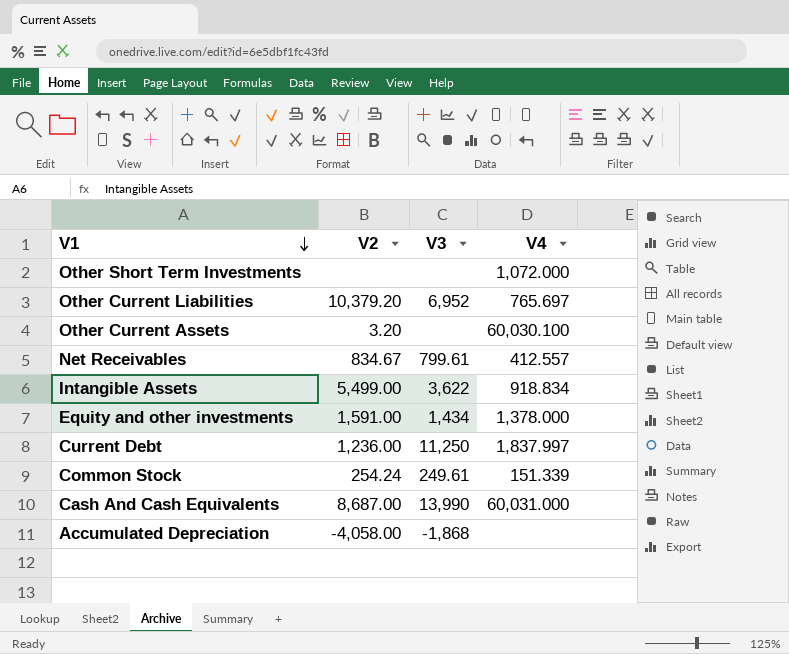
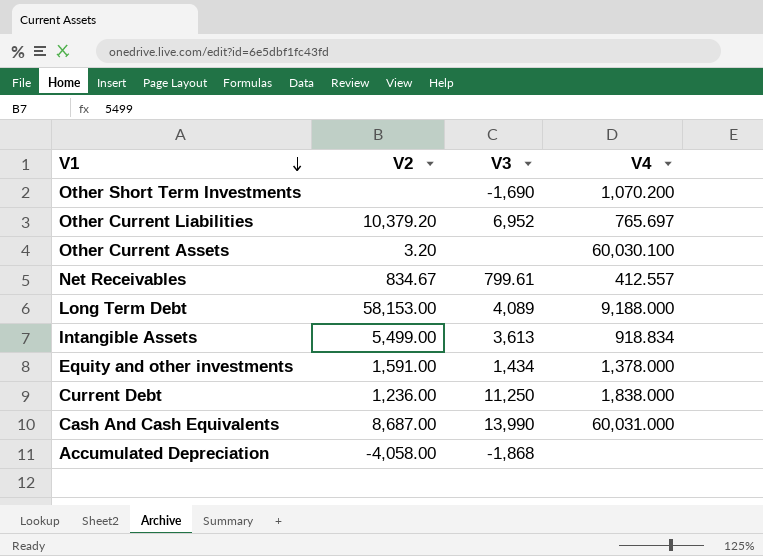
row Common Stock: 254.24 | 249.61 | 151.339 -> none
Other Short Term Investments | V3: none -> -1,690
Other Short Term Investments | V4: 1,072.000 -> 1,070.200
row Long Term Debt: none -> 58,153.00 | 4,089 | 9,188.000
Intangible Assets | V3: 3,622 -> 3,613
Current Debt | V4: 1,837.997 -> 1,838.000

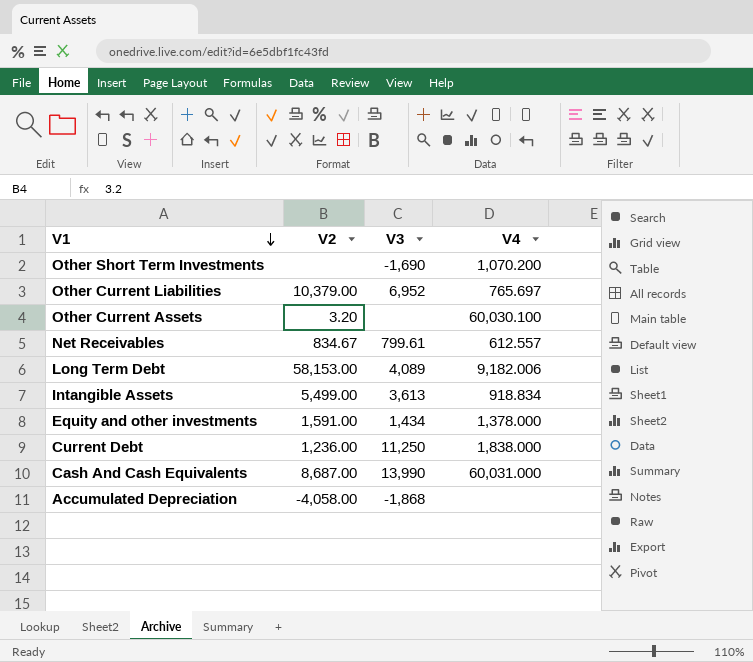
Other Current Liabilities | V2: 10,379.20 -> 10,379.00
Net Receivables | V4: 412.557 -> 612.557
Long Term Debt | V4: 9,188.000 -> 9,182.006

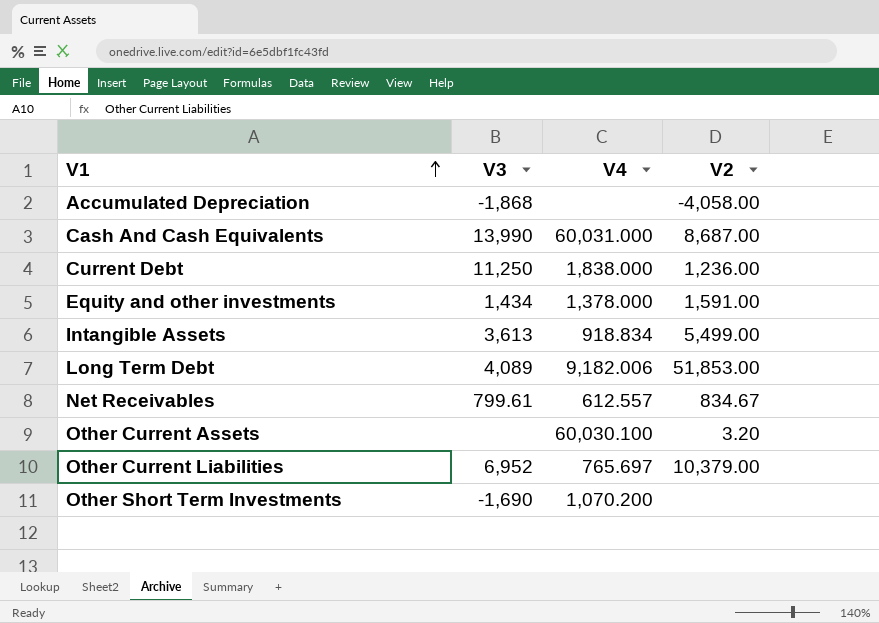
row order: V1 descending -> V1 ascending
column V2 | position: 2 -> 4
Long Term Debt | V2: 58,153.00 -> 51,853.00

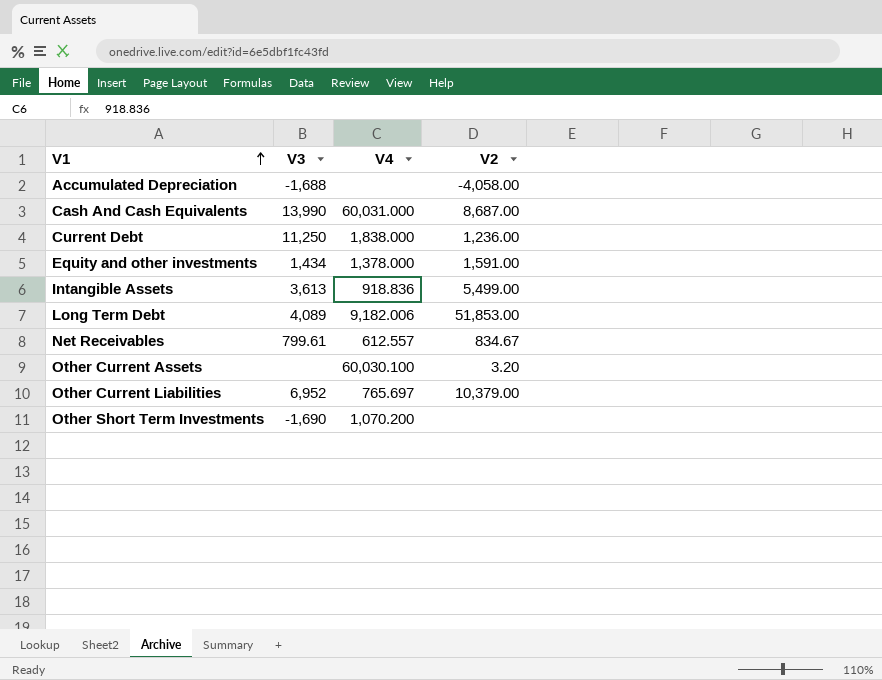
Accumulated Depreciation | V3: -1,868 -> -1,688
Intangible Assets | V4: 918.834 -> 918.836

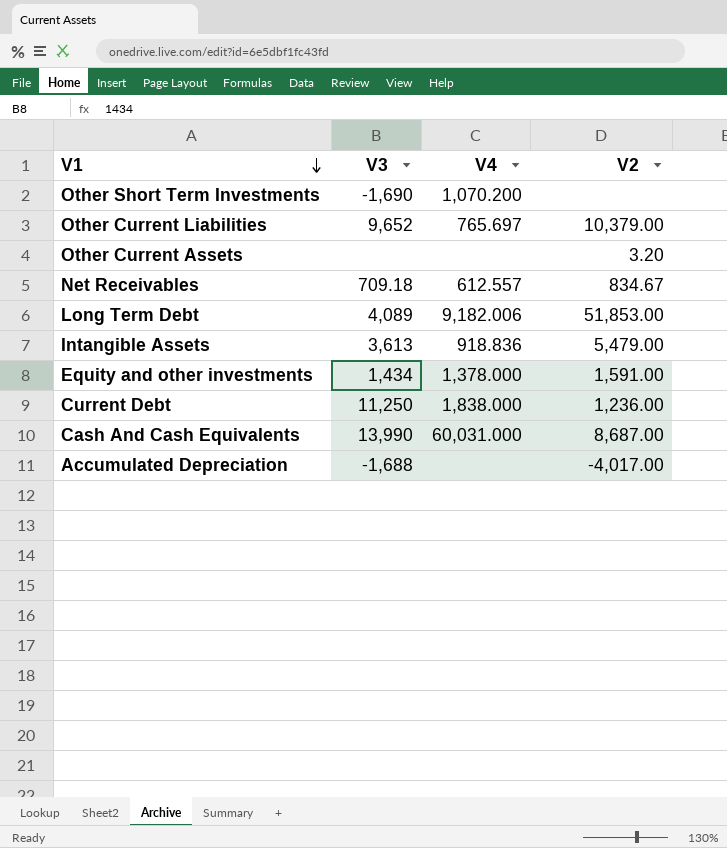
row order: V1 ascending -> V1 descending
Other Current Liabilities | V3: 6,952 -> 9,652
Other Current Assets | V4: 60,030.100 -> none
Net Receivables | V3: 799.61 -> 709.18
Intangible Assets | V2: 5,499.00 -> 5,479.00
Accumulated Depreciation | V2: -4,058.00 -> -4,017.00

